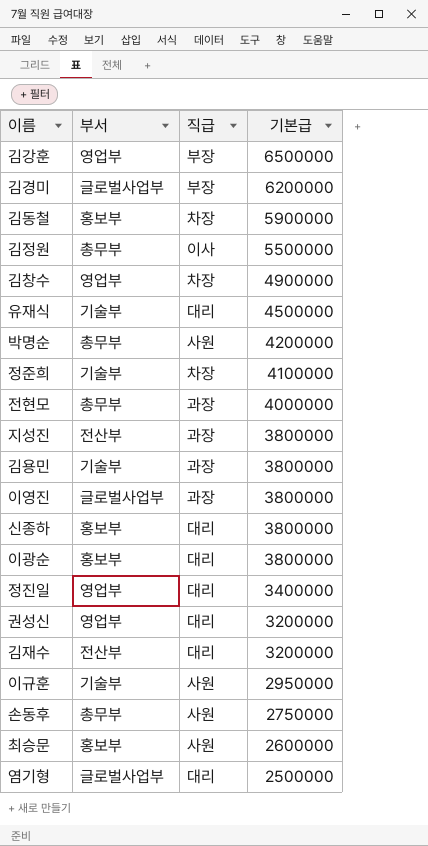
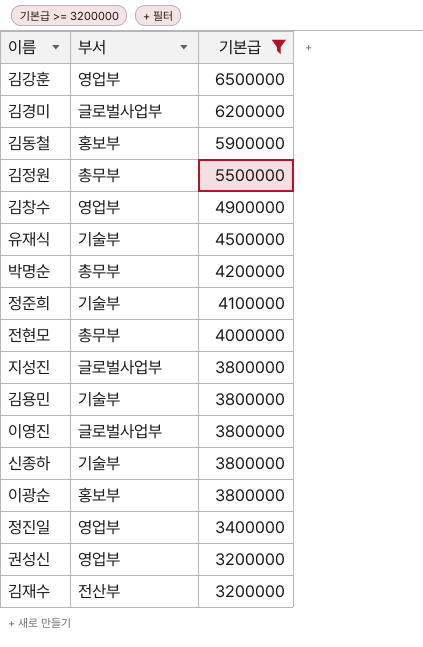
filter: none -> 기본급 >= 3200000
column 직급 | position: 3 -> none
지성진 | 부서: 전산부 -> 글로벌사업부
신종하 | 부서: 홍보부 -> 기술부

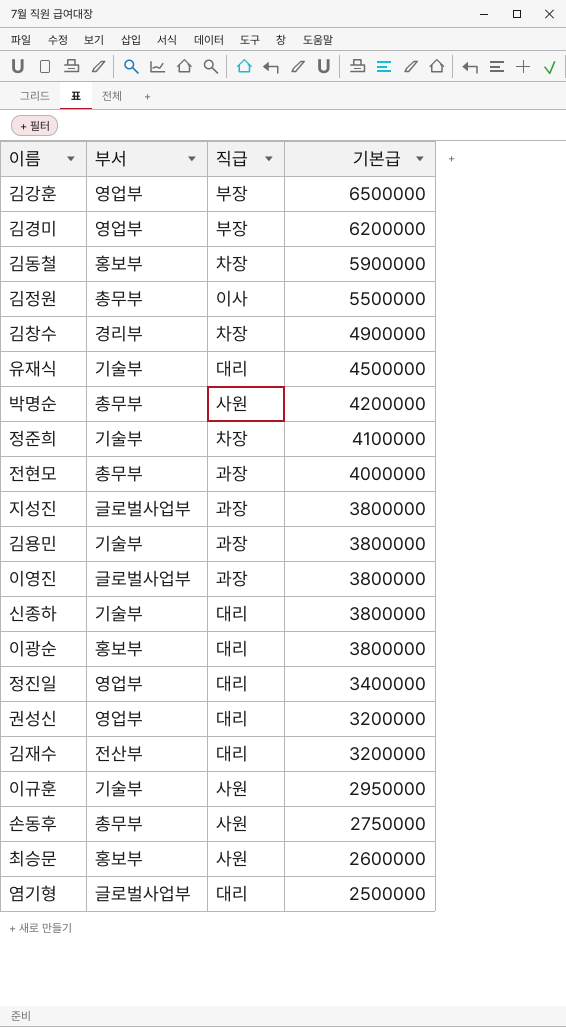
filter: 기본급 >= 3200000 -> none
column 직급 | position: none -> 3
김경미 | 부서: 글로벌사업부 -> 영업부
김창수 | 부서: 영업부 -> 경리부

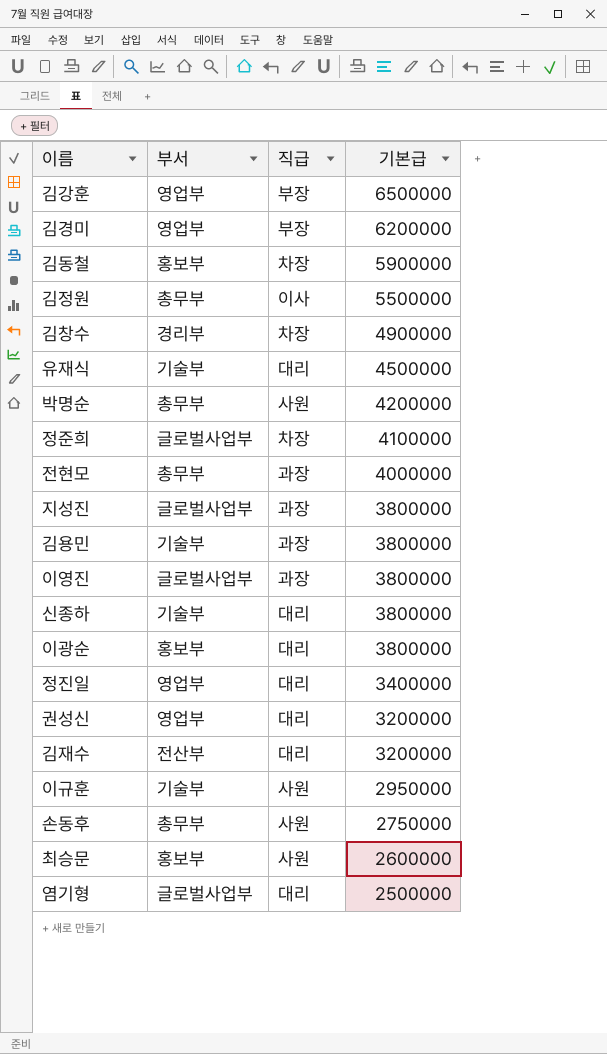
정준희 | 부서: 기술부 -> 글로벌사업부

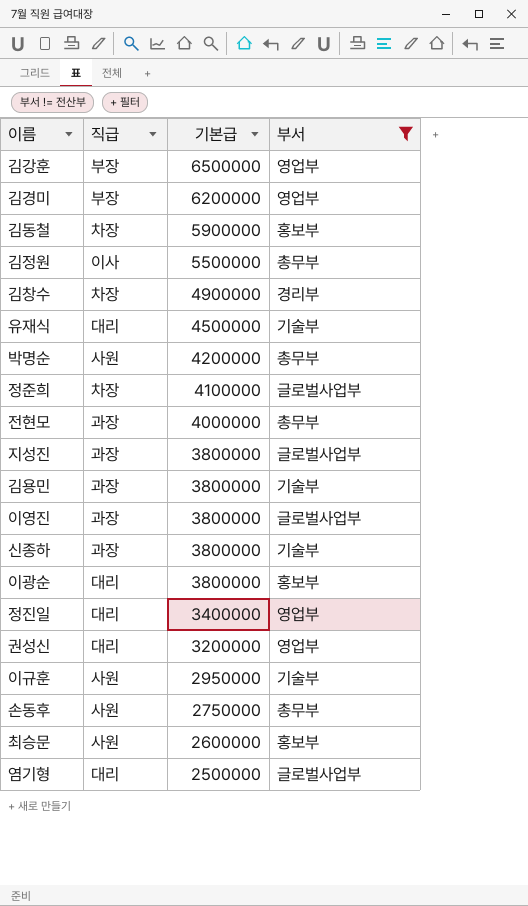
filter: none -> 부서 != 전산부
column 부서 | position: 2 -> 4
신종하 | 직급: 대리 -> 과장

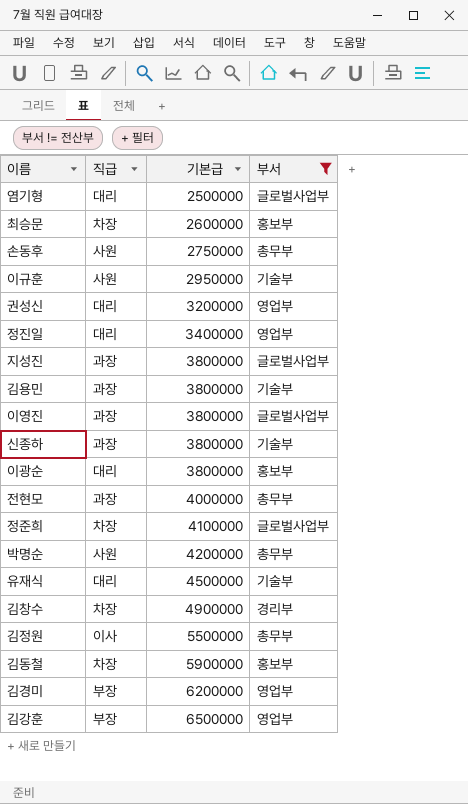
row order: 기본급 descending -> 기본급 ascending
최승문 | 직급: 사원 -> 차장

